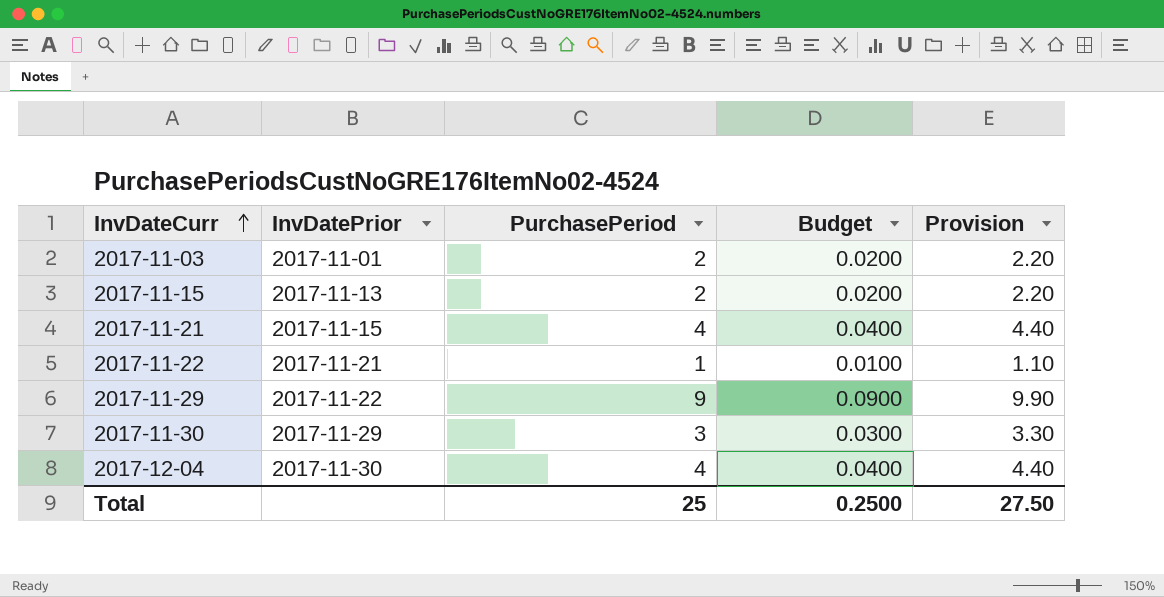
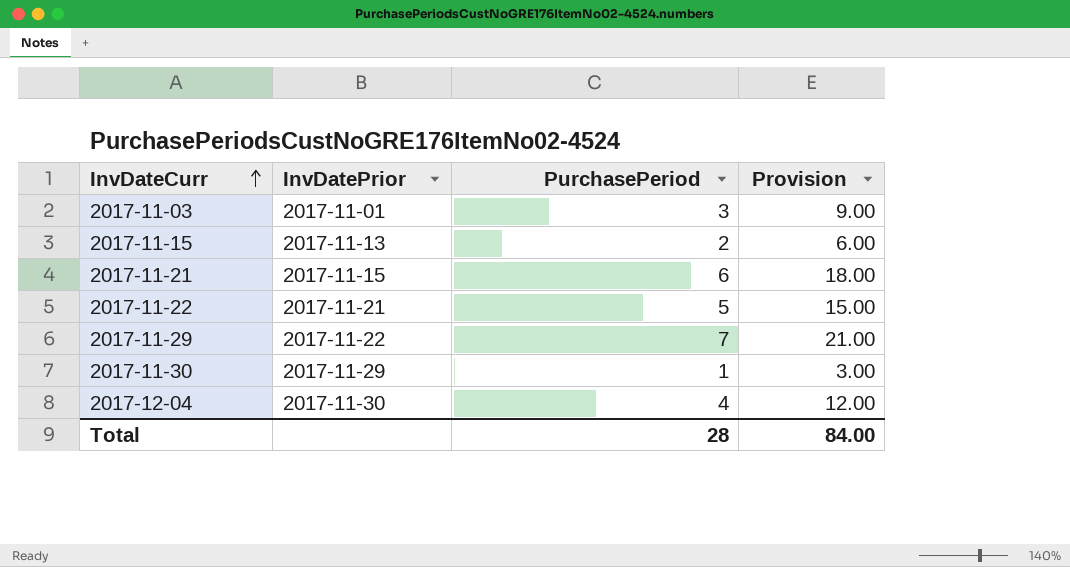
column Budget | formula: [PurchasePeriod] * 0.01 -> none
column Provision | formula: [PurchasePeriod] * 1.1 -> [PurchasePeriod] * 3
2017-11-03 | PurchasePeriod: 2 -> 3
2017-11-21 | PurchasePeriod: 4 -> 6
2017-11-22 | PurchasePeriod: 1 -> 5
2017-11-29 | PurchasePeriod: 9 -> 7
2017-11-30 | PurchasePeriod: 3 -> 1
Total | PurchasePeriod: 25 -> 28
Total | Provision: 27.50 -> 84.00

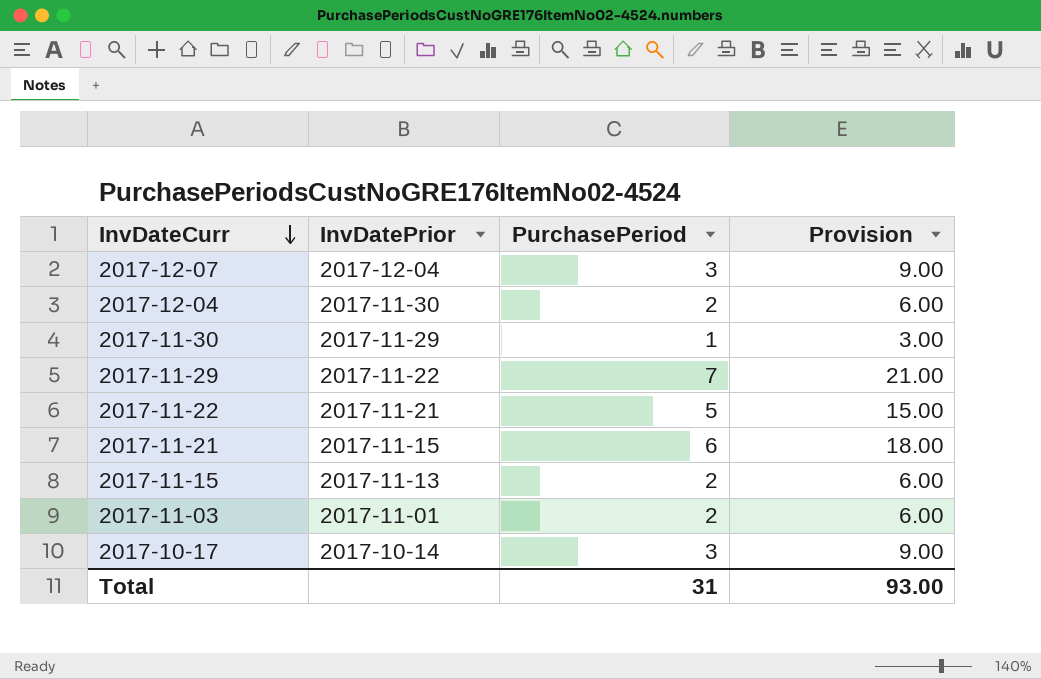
row order: InvDateCurr ascending -> InvDateCurr descending
row 2017-12-07: none -> 2017-12-04 | 3 | 9.00
2017-12-04 | PurchasePeriod: 4 -> 2
2017-12-04 | Provision: 12.00 -> 6.00
2017-11-03 | PurchasePeriod: 3 -> 2
2017-11-03 | Provision: 9.00 -> 6.00
row 2017-10-17: none -> 2017-10-14 | 3 | 9.00
Total | PurchasePeriod: 28 -> 31
Total | Provision: 84.00 -> 93.00

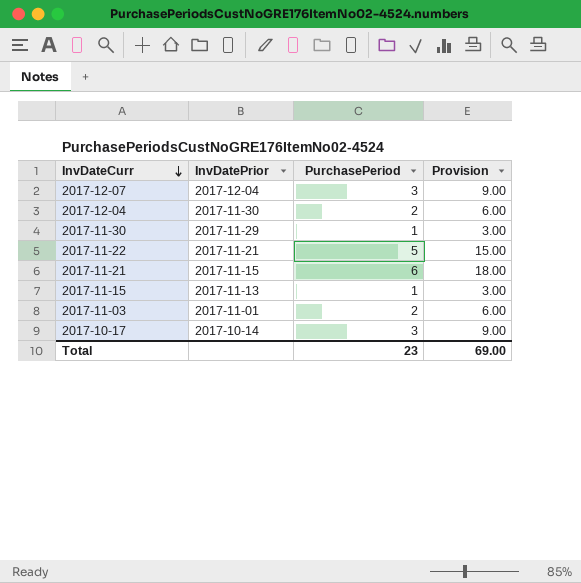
row 2017-11-29: 2017-11-22 | 7 | 21.00 -> none
2017-11-15 | PurchasePeriod: 2 -> 1
2017-11-15 | Provision: 6.00 -> 3.00
Total | PurchasePeriod: 31 -> 23
Total | Provision: 93.00 -> 69.00

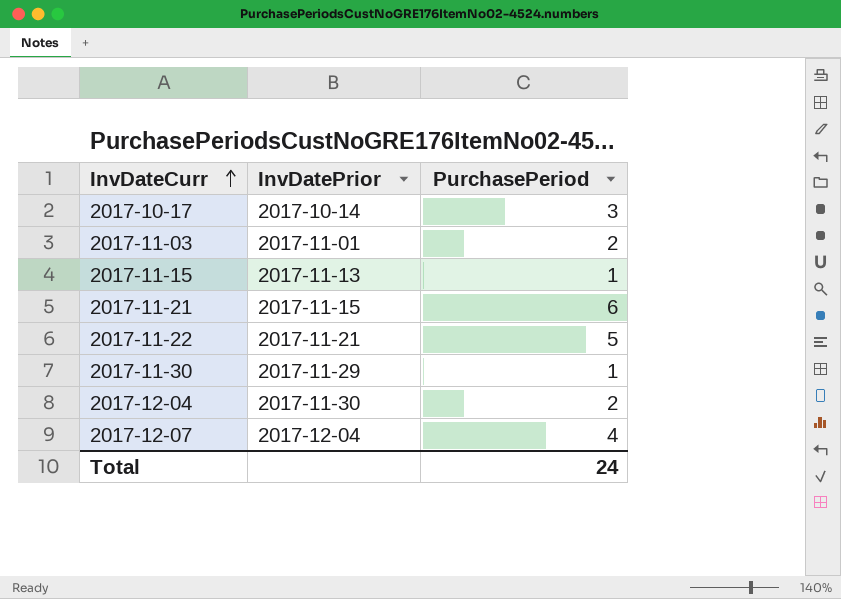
row order: InvDateCurr descending -> InvDateCurr ascending
column Provision | formula: [PurchasePeriod] * 3 -> none
2017-12-07 | PurchasePeriod: 3 -> 4
Total | PurchasePeriod: 23 -> 24

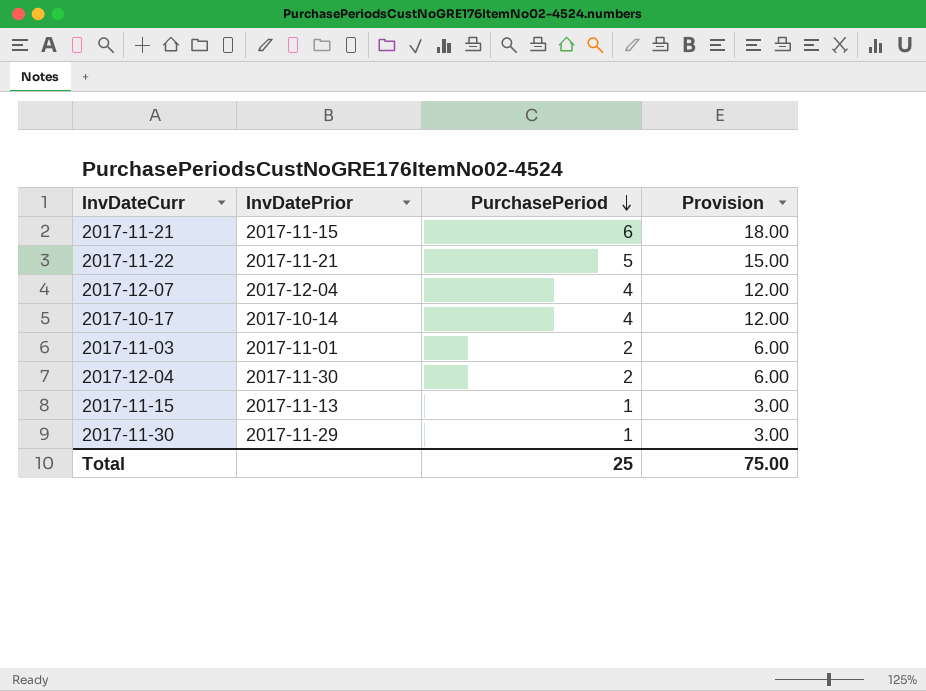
row order: InvDateCurr ascending -> PurchasePeriod descending
column Provision | formula: none -> [PurchasePeriod] * 3
2017-10-17 | PurchasePeriod: 3 -> 4
Total | PurchasePeriod: 24 -> 25

